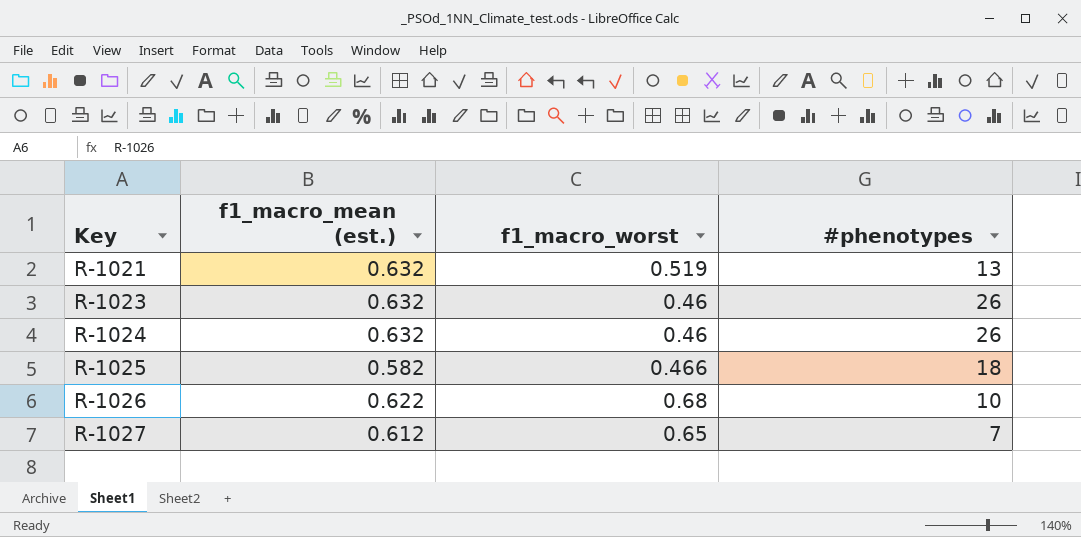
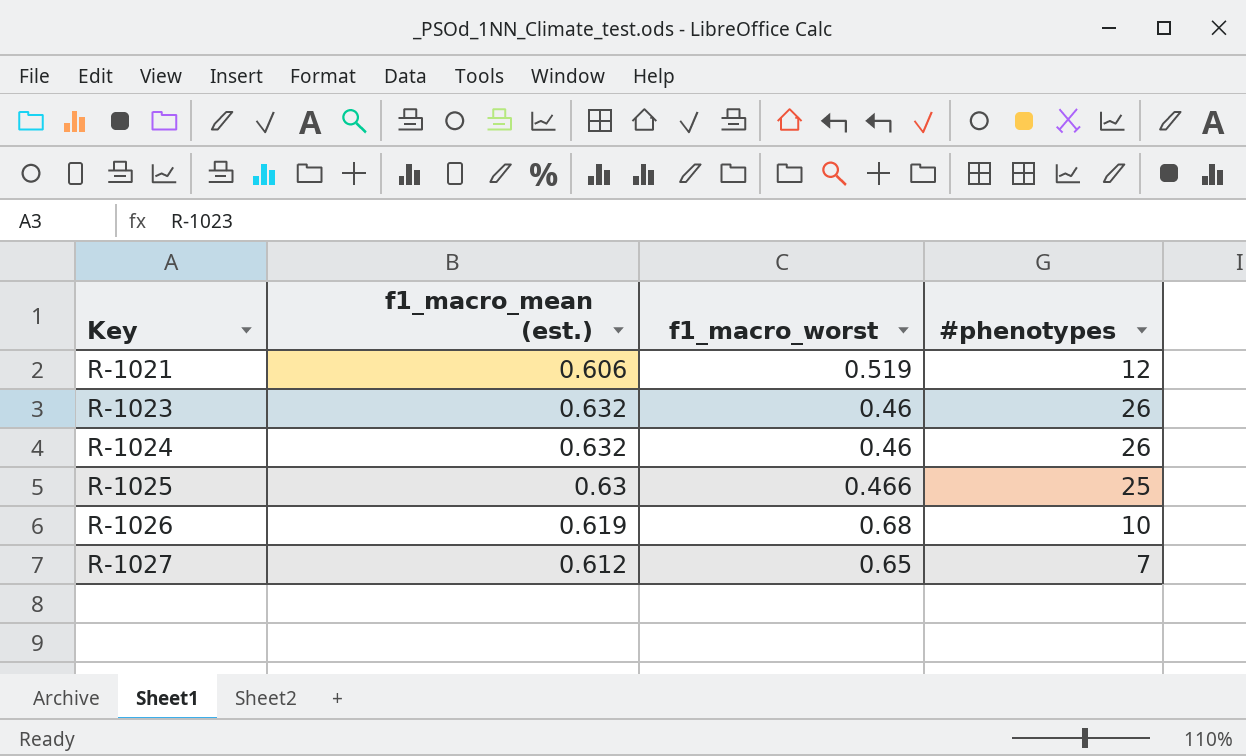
R-1021 | f1_macro_mean (est.): 0.632 -> 0.606
R-1021 | #phenotypes: 13 -> 12
R-1025 | f1_macro_mean (est.): 0.582 -> 0.63
R-1025 | #phenotypes: 18 -> 25
R-1026 | f1_macro_mean (est.): 0.622 -> 0.619

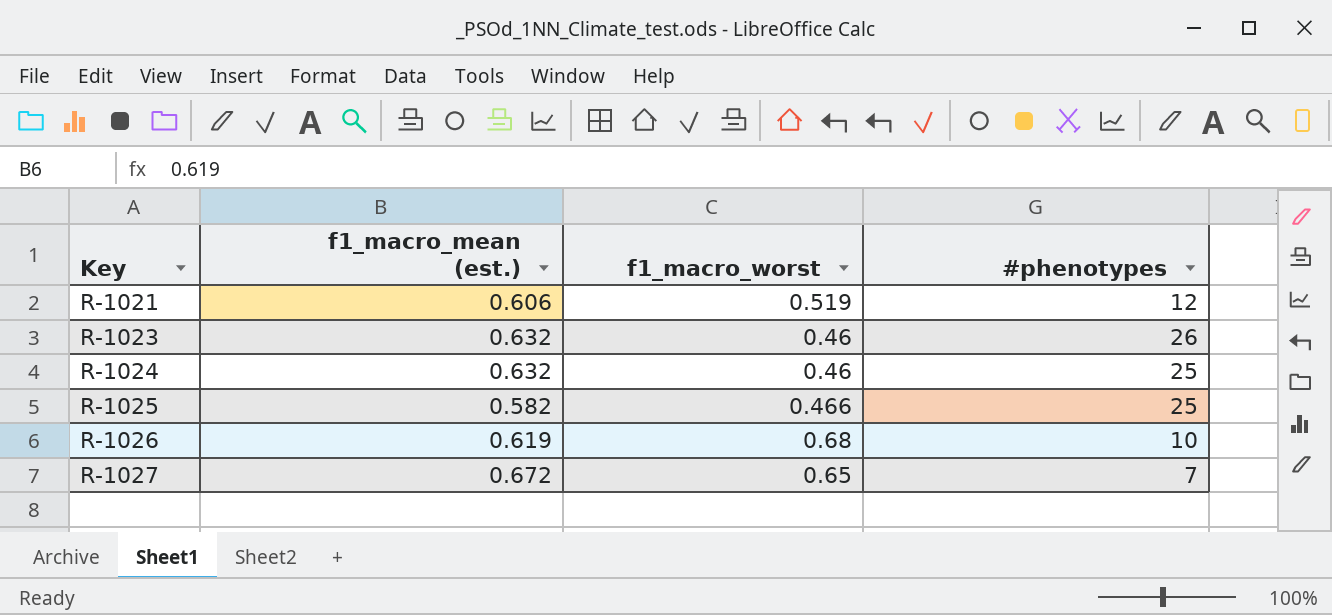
R-1024 | #phenotypes: 26 -> 25
R-1025 | f1_macro_mean (est.): 0.63 -> 0.582
R-1027 | f1_macro_mean (est.): 0.612 -> 0.672

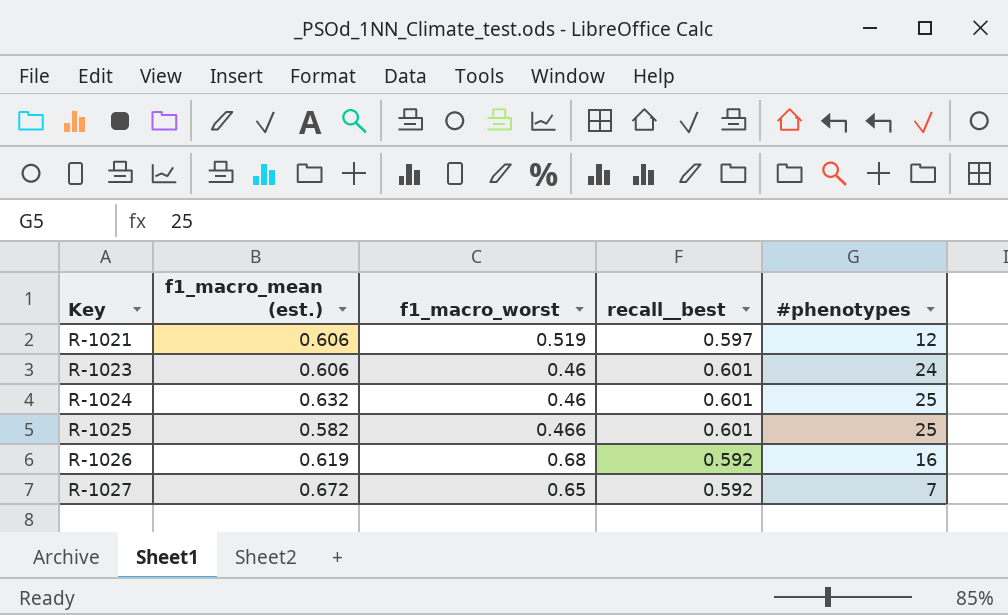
column recall__best | position: none -> 4
R-1023 | f1_macro_mean (est.): 0.632 -> 0.606
R-1023 | #phenotypes: 26 -> 24
R-1026 | #phenotypes: 10 -> 16

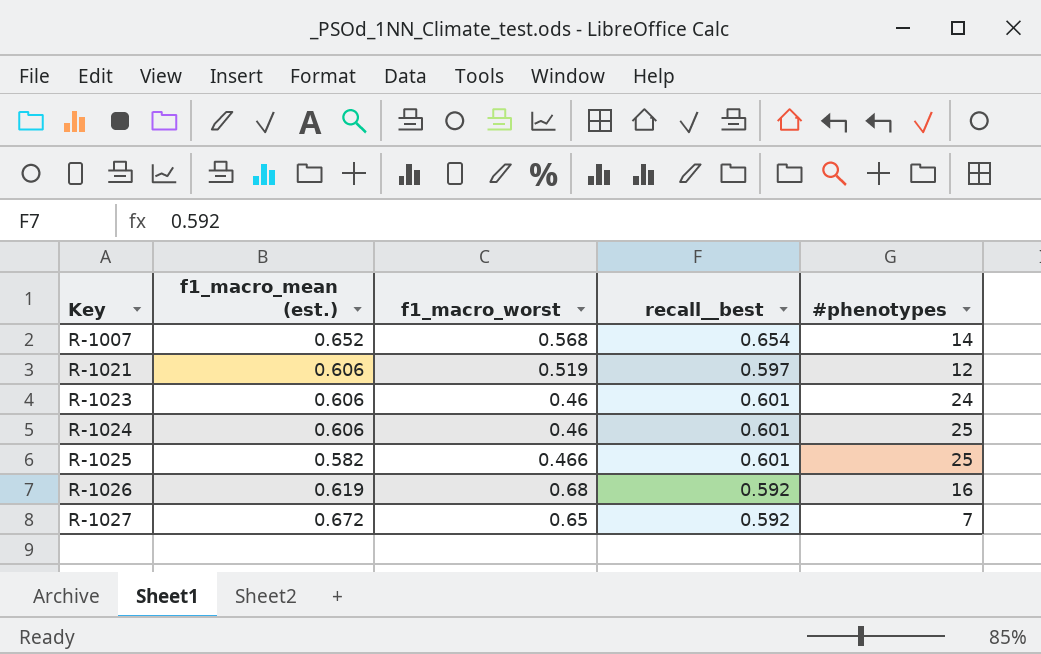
row R-1007: none -> 0.652 | 0.568 | 0.654 | 14
R-1024 | f1_macro_mean (est.): 0.632 -> 0.606

